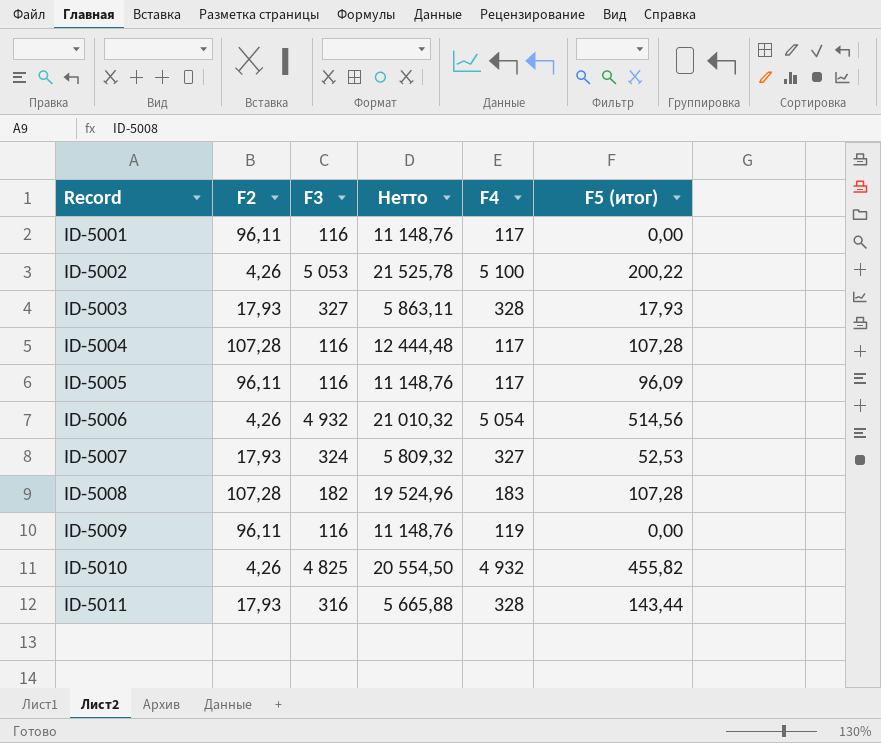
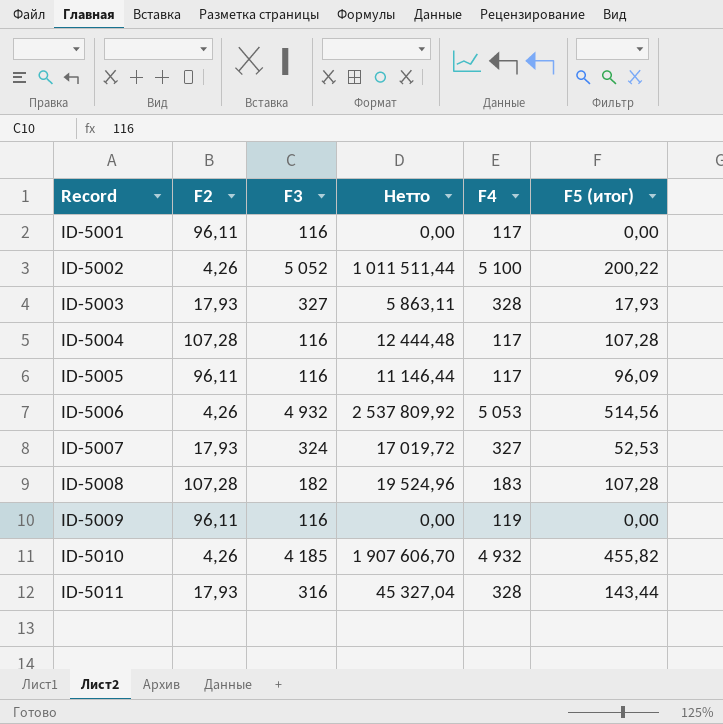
column Нетто | formula: [F2] * [F3] -> [F3] * [F5 (итог)]
ID-5002 | F3: 5 053 -> 5 052
ID-5006 | F4: 5 054 -> 5 053
ID-5010 | F3: 4 825 -> 4 185

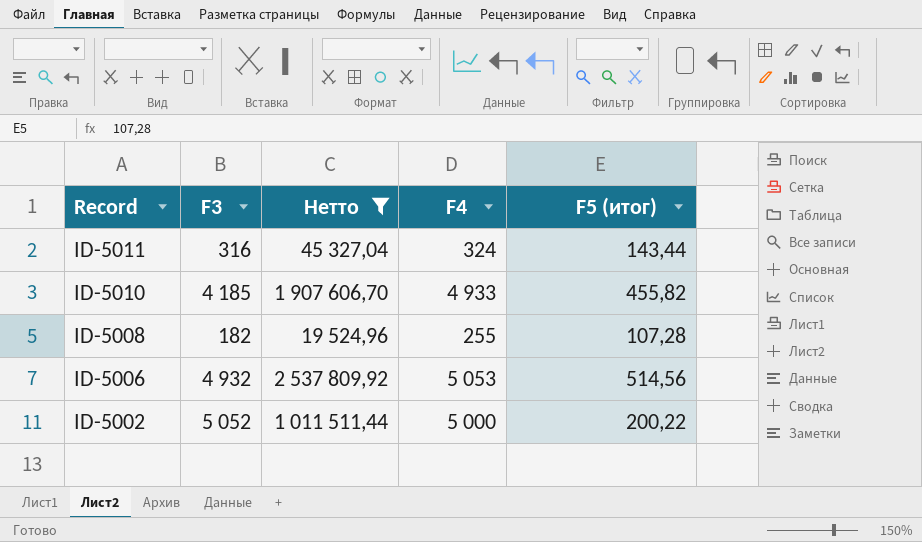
filter: none -> Нетто >= 19 524,96
row order: Record ascending -> Record descending
column F2 | position: 2 -> none
ID-5011 | F4: 328 -> 324
ID-5010 | F4: 4 932 -> 4 933
ID-5008 | F4: 183 -> 255
ID-5002 | F4: 5 100 -> 5 000

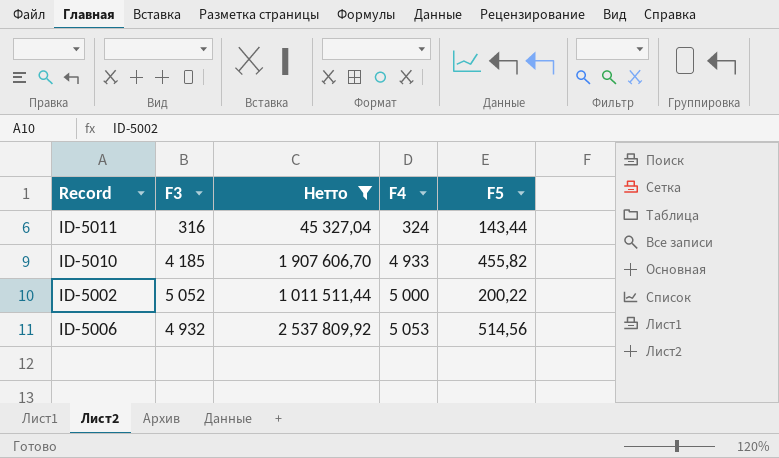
row order: Record descending -> F4 ascending
column name: F5 (итог) -> F5
row ID-5008: 182 | 19 524,96 | 255 | 107,28 -> none

